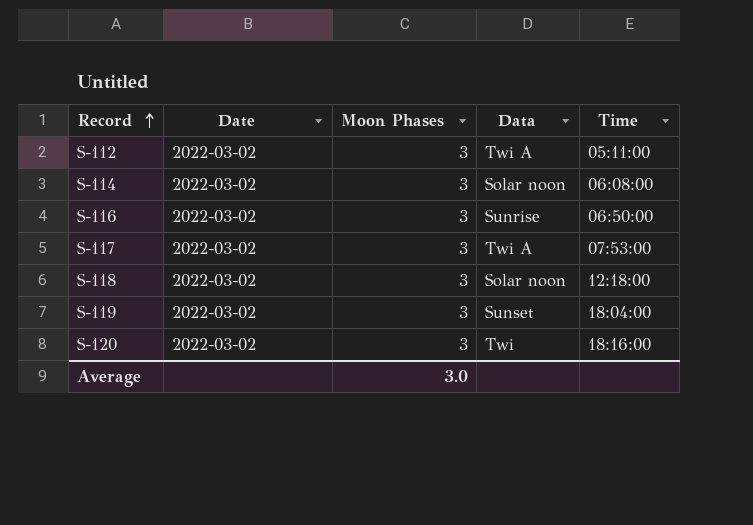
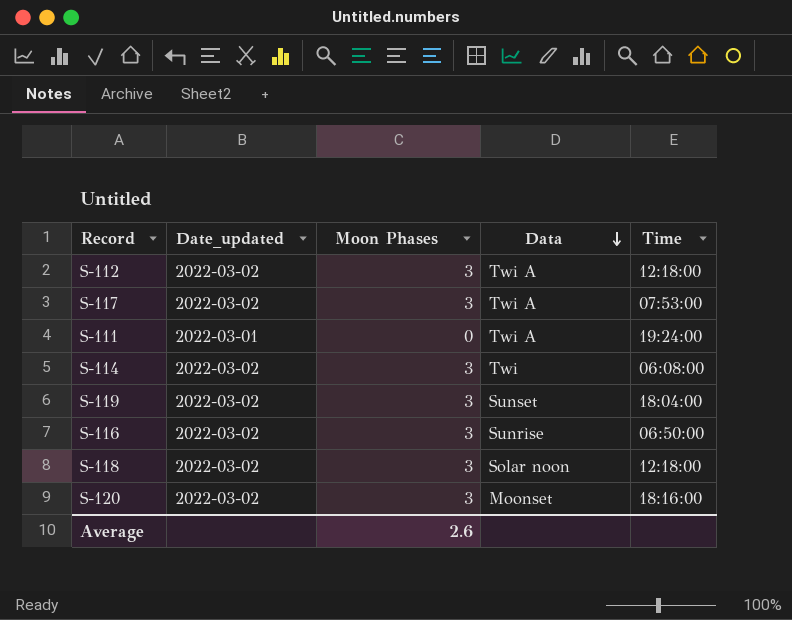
row order: Record ascending -> Data descending
column name: Date -> Date_updated
S-112 | Time: 05:11:00 -> 12:18:00
row S-111: none -> 2022-03-01 | 0 | Twi A | 19:24:00
S-114 | Data: Solar noon -> Twi
S-120 | Data: Twi -> Moonset
Average | Moon Phases: 3.0 -> 2.6

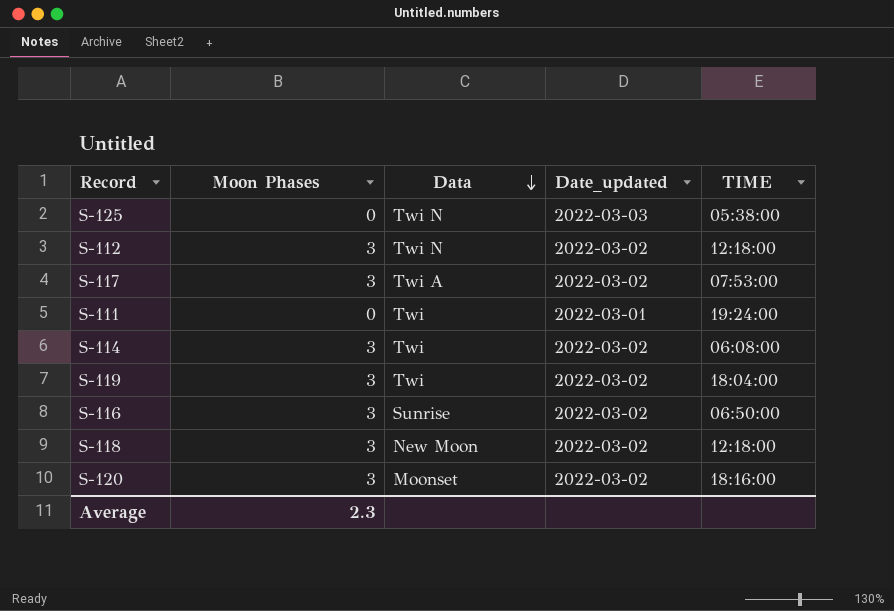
column Date_updated | position: 2 -> 4
column name: Time -> TIME
row S-125: none -> 0 | Twi N | 2022-03-03 | 05:38:00
S-112 | Data: Twi A -> Twi N
S-111 | Data: Twi A -> Twi
S-119 | Data: Sunset -> Twi
S-118 | Data: Solar noon -> New Moon
Average | Moon Phases: 2.6 -> 2.3

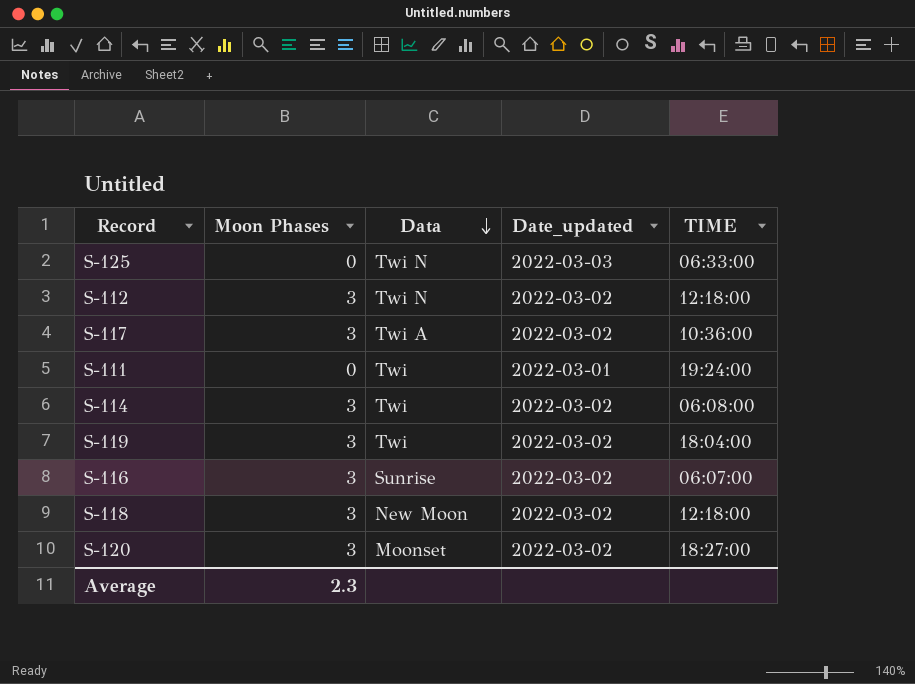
S-125 | TIME: 05:38:00 -> 06:33:00
S-117 | TIME: 07:53:00 -> 10:36:00
S-116 | TIME: 06:50:00 -> 06:07:00
S-120 | TIME: 18:16:00 -> 18:27:00

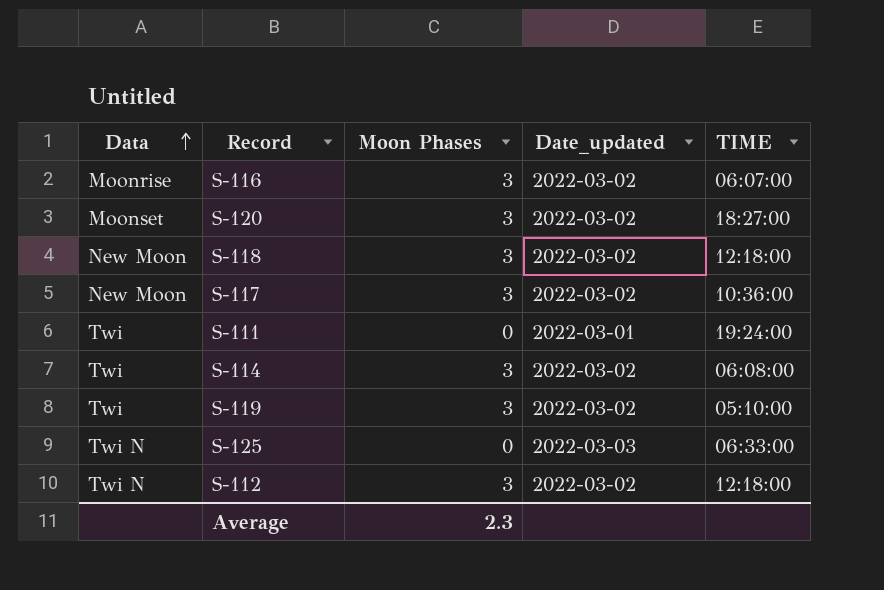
row order: Data descending -> Data ascending
column Data | position: 3 -> 1
S-116 | Data: Sunrise -> Moonrise
S-117 | Data: Twi A -> New Moon
S-119 | TIME: 18:04:00 -> 05:10:00

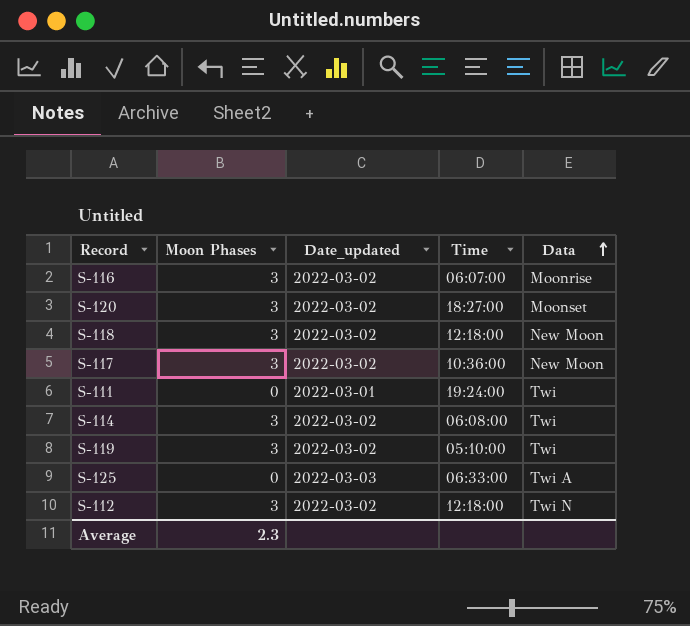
column name: TIME -> Time
column Data | position: 1 -> 5
S-125 | Data: Twi N -> Twi A

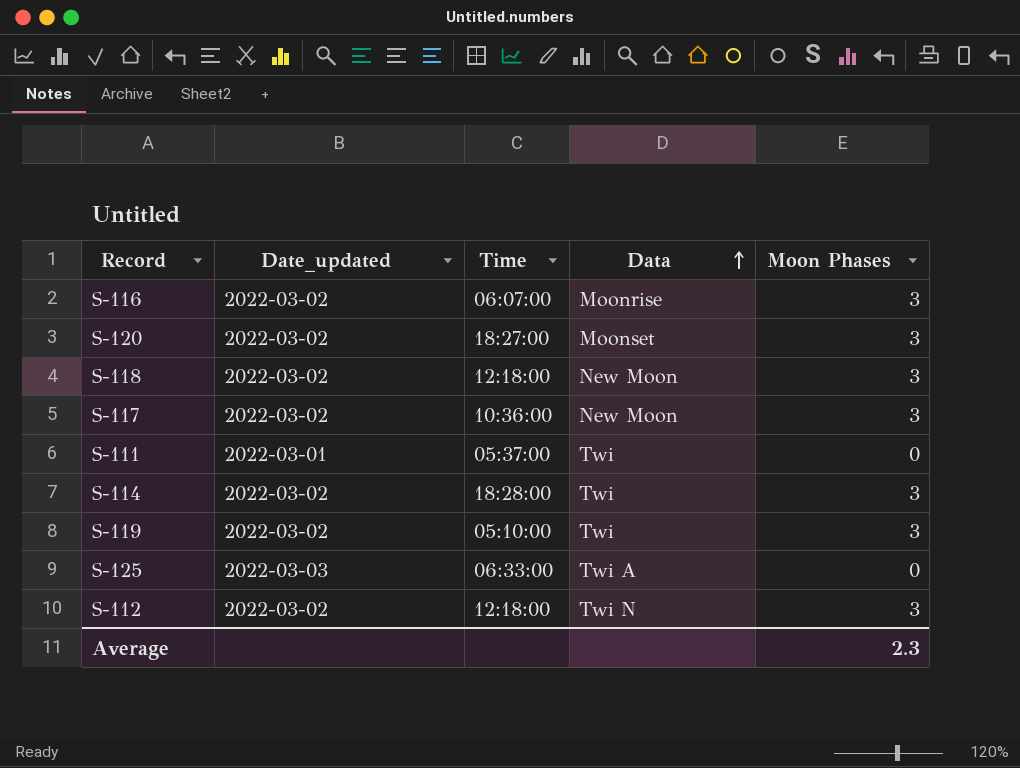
column Moon Phases | position: 2 -> 5
S-111 | Time: 19:24:00 -> 05:37:00
S-114 | Time: 06:08:00 -> 18:28:00

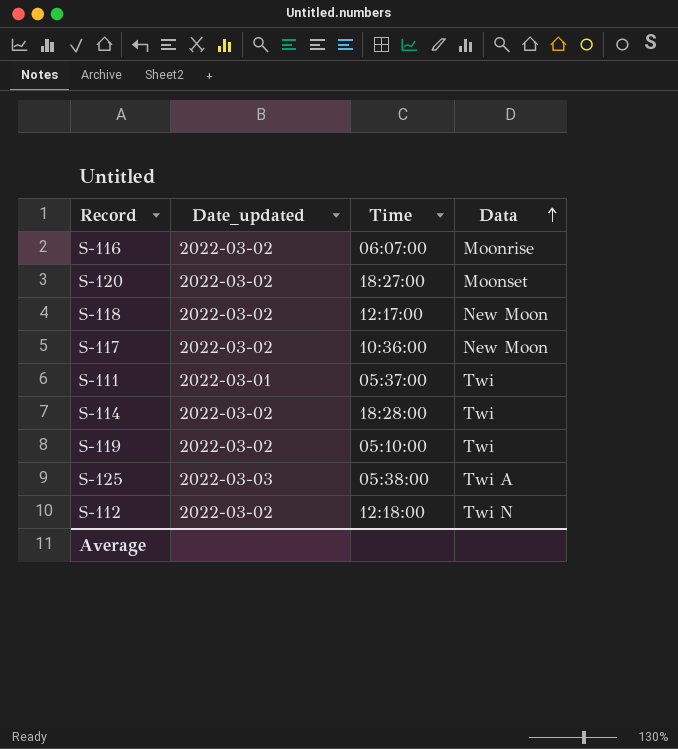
column Moon Phases | position: 5 -> none
S-118 | Time: 12:18:00 -> 12:17:00
S-125 | Time: 06:33:00 -> 05:38:00

